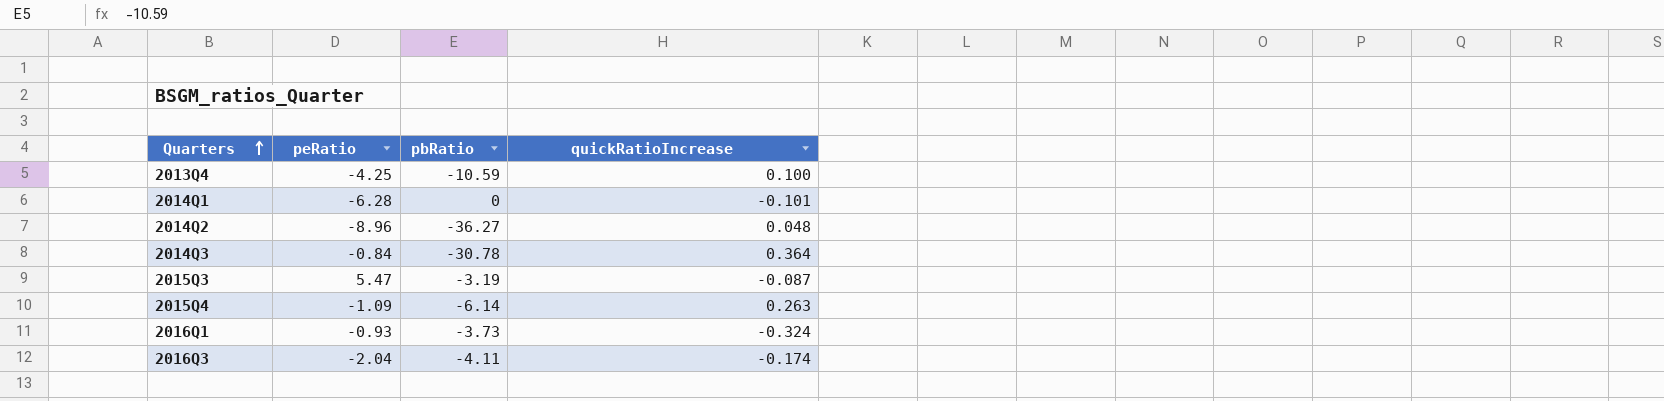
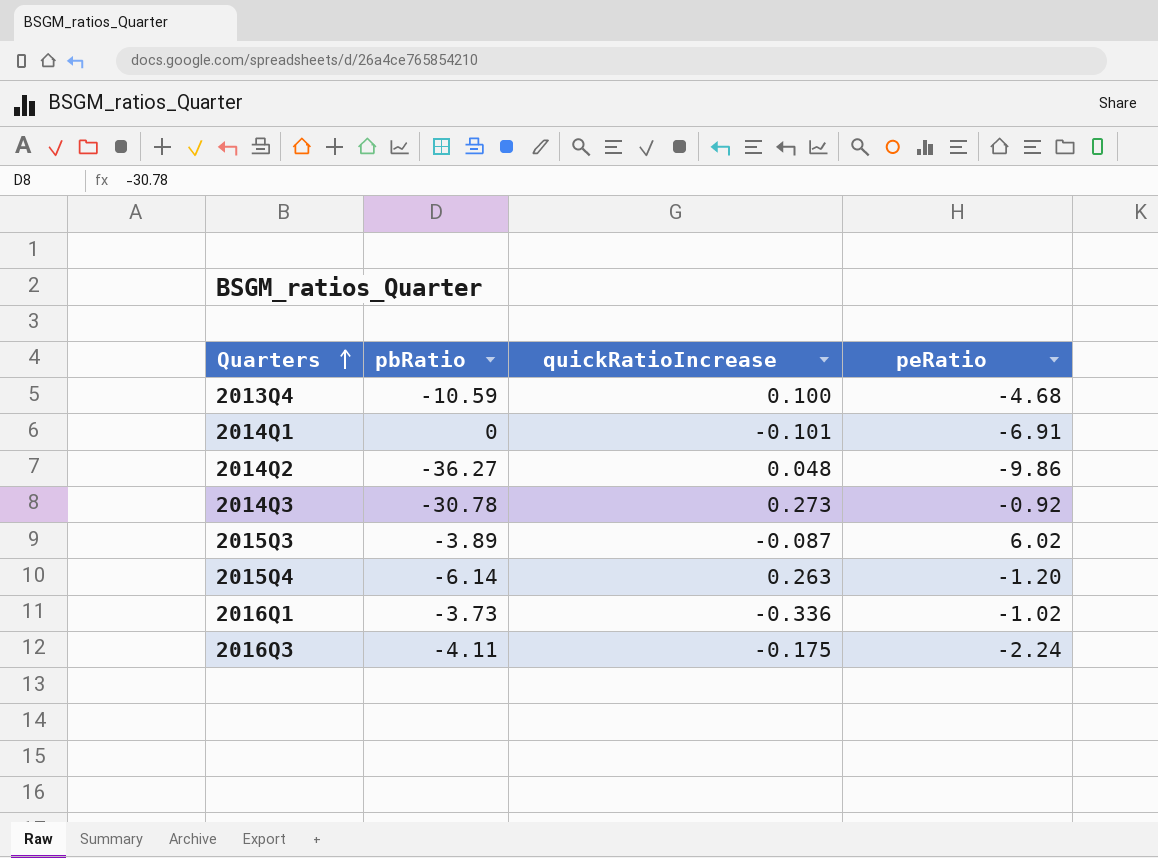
column peRatio | position: 2 -> 4
2013Q4 | peRatio: -4.25 -> -4.68
2014Q1 | peRatio: -6.28 -> -6.91
2014Q2 | peRatio: -8.96 -> -9.86
2014Q3 | quickRatioIncrease: 0.364 -> 0.273
2014Q3 | peRatio: -0.84 -> -0.92
2015Q3 | pbRatio: -3.19 -> -3.89
2015Q3 | peRatio: 5.47 -> 6.02
2015Q4 | peRatio: -1.09 -> -1.20
2016Q1 | quickRatioIncrease: -0.324 -> -0.336
2016Q1 | peRatio: -0.93 -> -1.02
2016Q3 | quickRatioIncrease: -0.174 -> -0.175
2016Q3 | peRatio: -2.04 -> -2.24

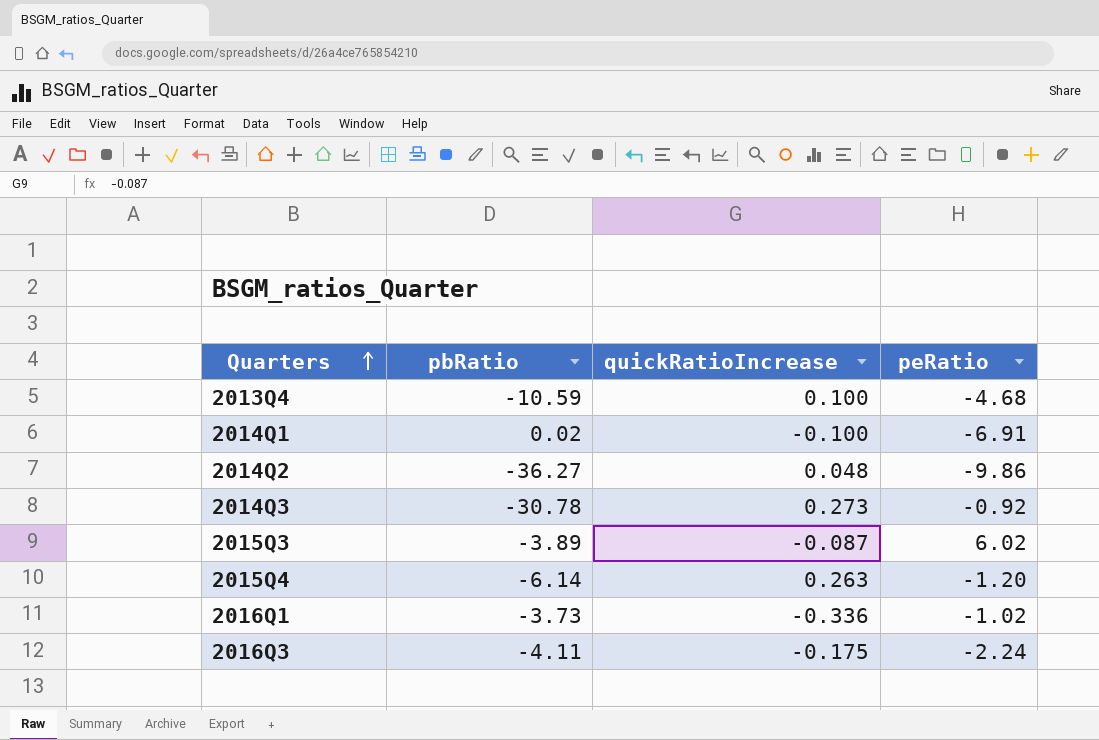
2014Q1 | pbRatio: 0 -> 0.02
2014Q1 | quickRatioIncrease: -0.101 -> -0.100

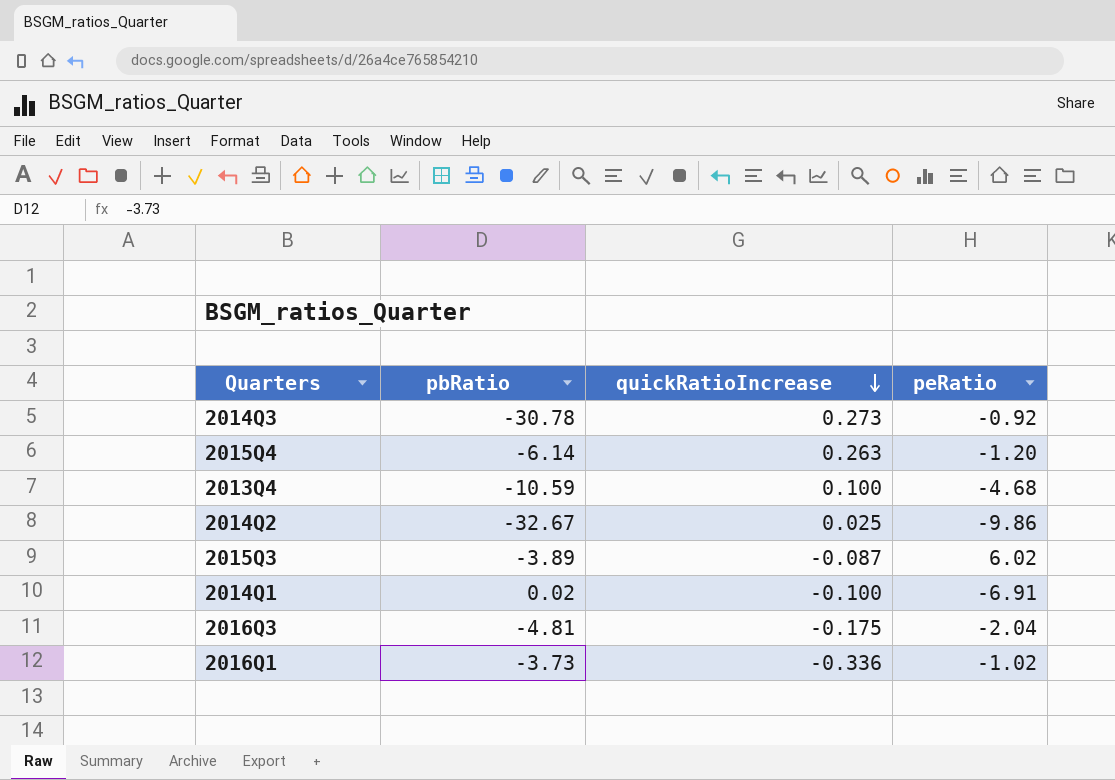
row order: Quarters ascending -> quickRatioIncrease descending
2014Q2 | pbRatio: -36.27 -> -32.67
2014Q2 | quickRatioIncrease: 0.048 -> 0.025
2016Q3 | pbRatio: -4.11 -> -4.81
2016Q3 | peRatio: -2.24 -> -2.04

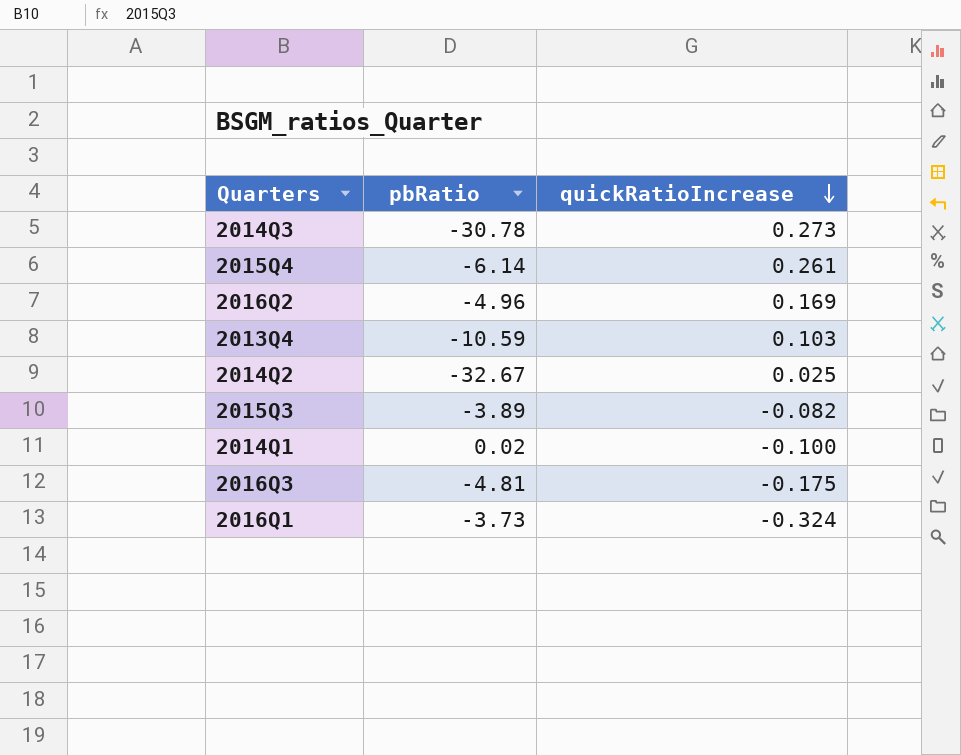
column peRatio | position: 4 -> none
2015Q4 | quickRatioIncrease: 0.263 -> 0.261
row 2016Q2: none -> -4.96 | 0.169
2013Q4 | quickRatioIncrease: 0.100 -> 0.103
2015Q3 | quickRatioIncrease: -0.087 -> -0.082
2016Q1 | quickRatioIncrease: -0.336 -> -0.324

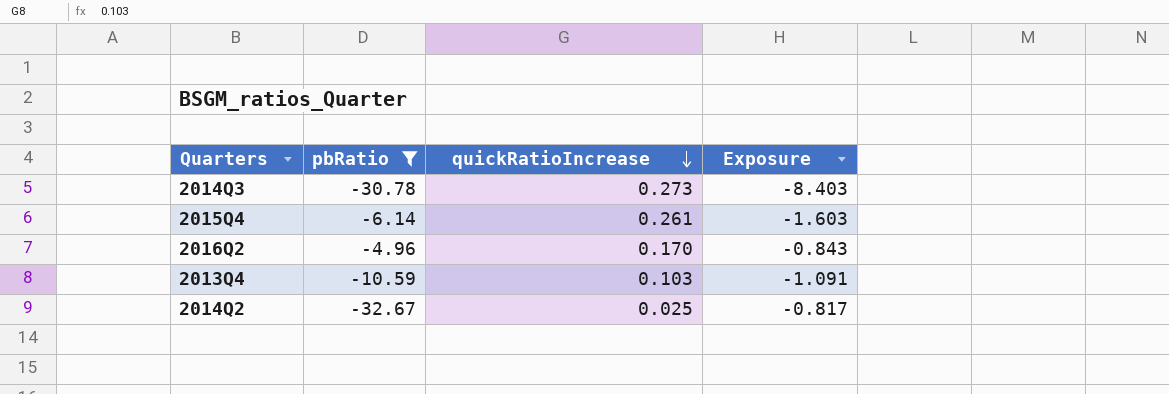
filter: none -> pbRatio <= -4.96
column Exposure | formula: none -> [pbRatio] * [quickRatioIncrease]
2016Q2 | quickRatioIncrease: 0.169 -> 0.170

